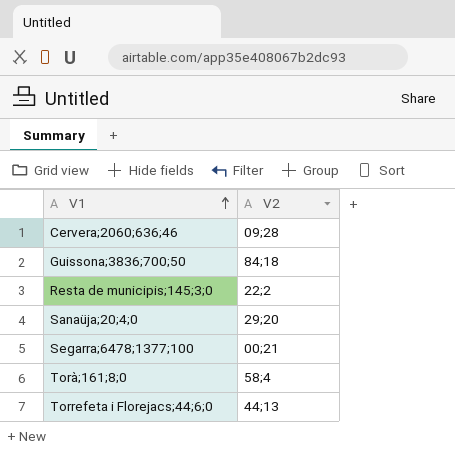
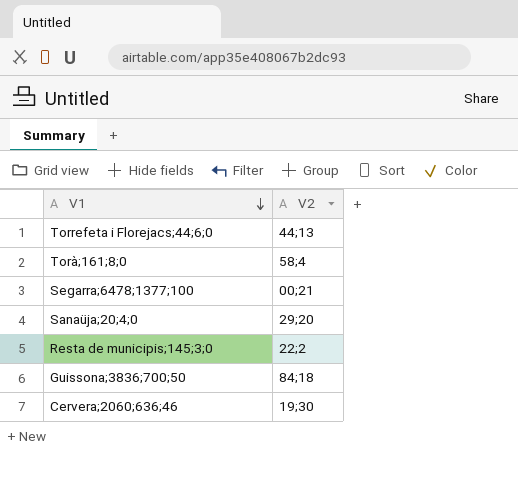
row order: V1 ascending -> V1 descending
Cervera;2060;636;46 | V2: 09;28 -> 19;30

